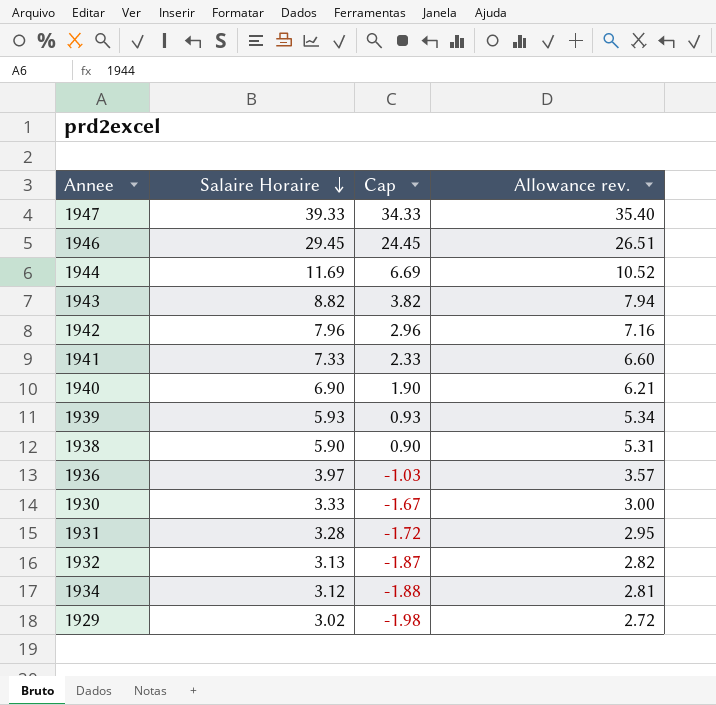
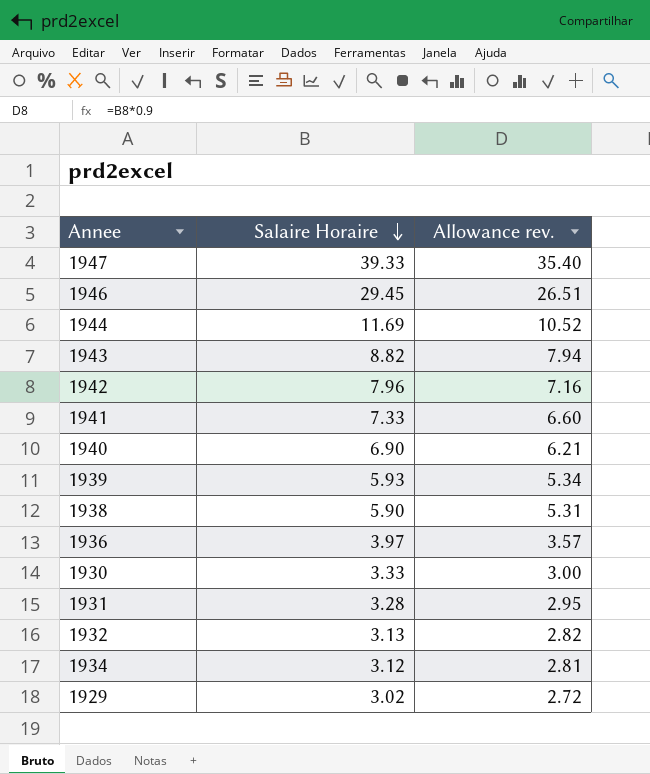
column Cap | formula: [Salaire Horaire] - 5 -> none

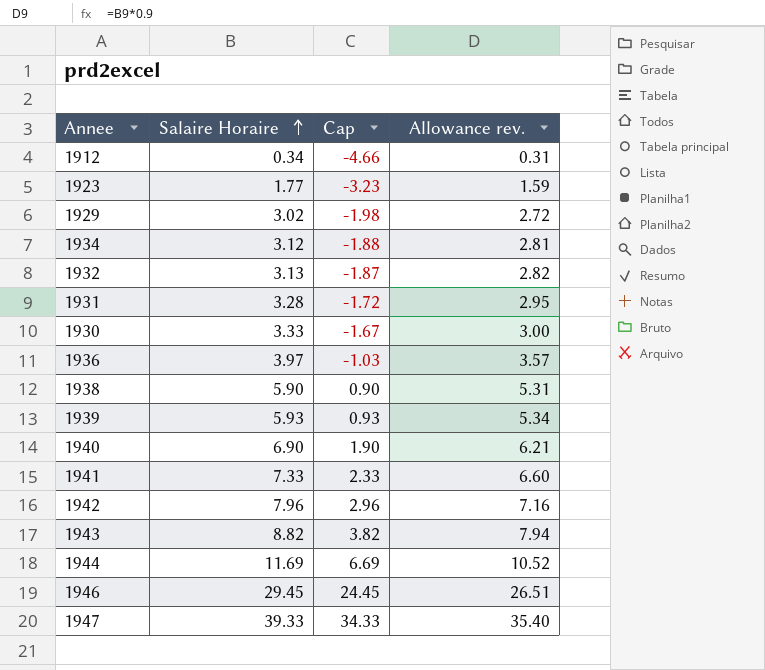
row order: Salaire Horaire descending -> Salaire Horaire ascending
column Cap | formula: none -> [Salaire Horaire] - 5
row 1912: none -> 0.34 | -4.66 | 0.31
row 1923: none -> 1.77 | -3.23 | 1.59

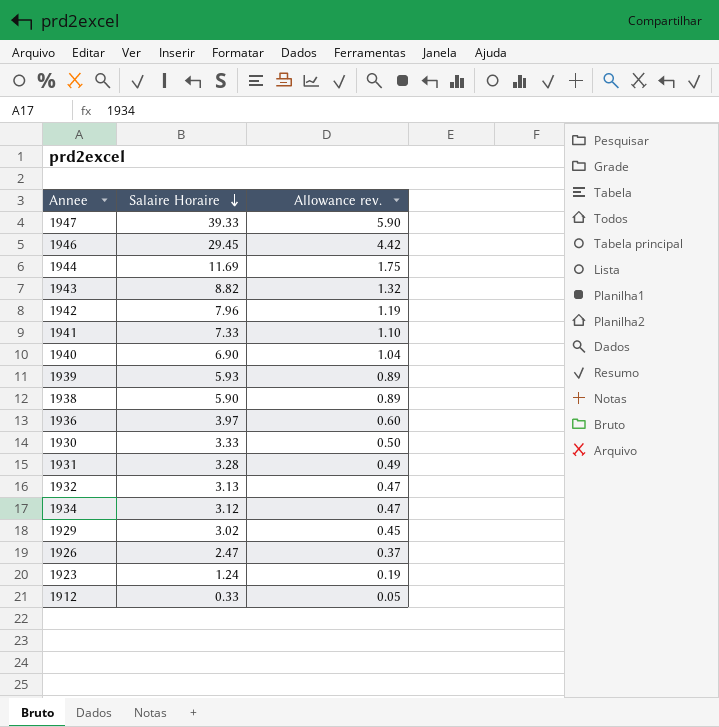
row order: Salaire Horaire ascending -> Salaire Horaire descending
column Cap | formula: [Salaire Horaire] - 5 -> none
column Allowance rev. | formula: [Salaire Horaire] * 0.9 -> [Salaire Horaire] * 0.15
row 1926: none -> 2.47 | 0.37
1923 | Salaire Horaire: 1.77 -> 1.24
1912 | Salaire Horaire: 0.34 -> 0.33

